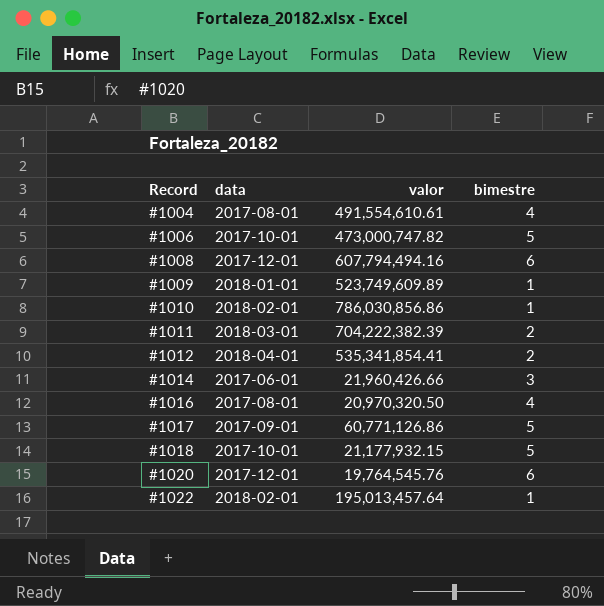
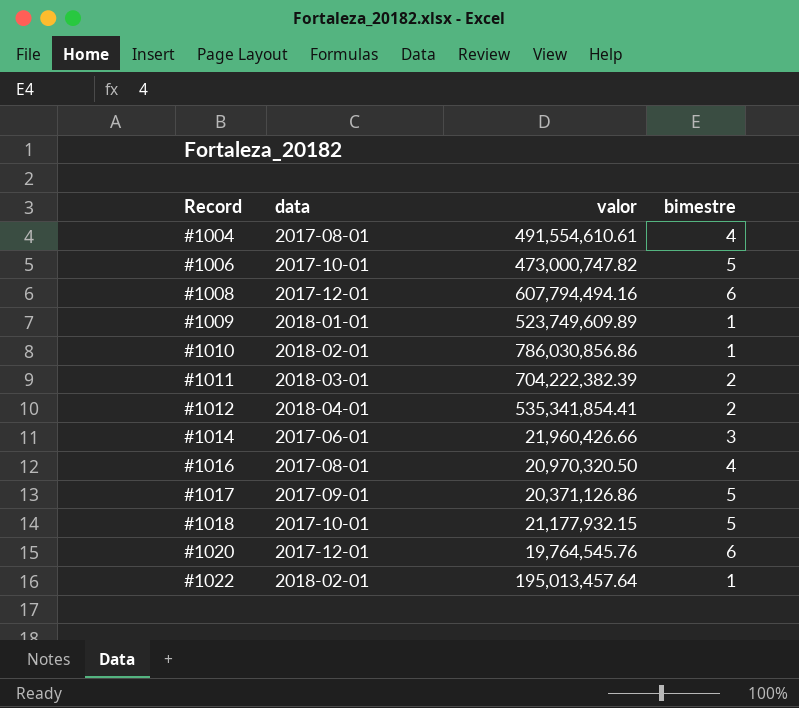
#1017 | valor: 60,771,126.86 -> 20,371,126.86

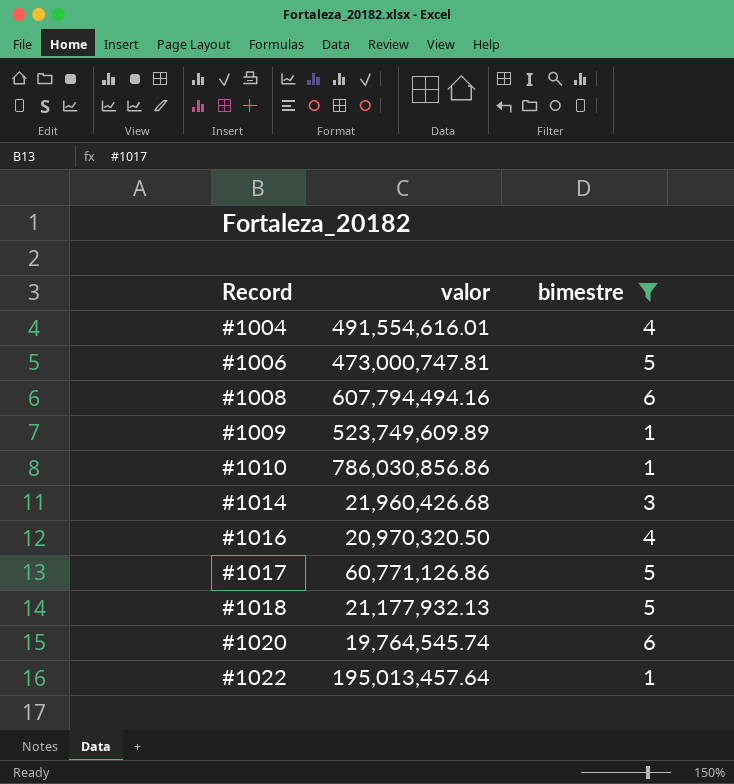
filter: none -> bimestre != 2
column data | position: 2 -> none
#1004 | valor: 491,554,610.61 -> 491,554,616.01
#1006 | valor: 473,000,747.82 -> 473,000,747.81
#1014 | valor: 21,960,426.66 -> 21,960,426.68
#1017 | valor: 20,371,126.86 -> 60,771,126.86
#1018 | valor: 21,177,932.15 -> 21,177,932.13
#1020 | valor: 19,764,545.76 -> 19,764,545.74

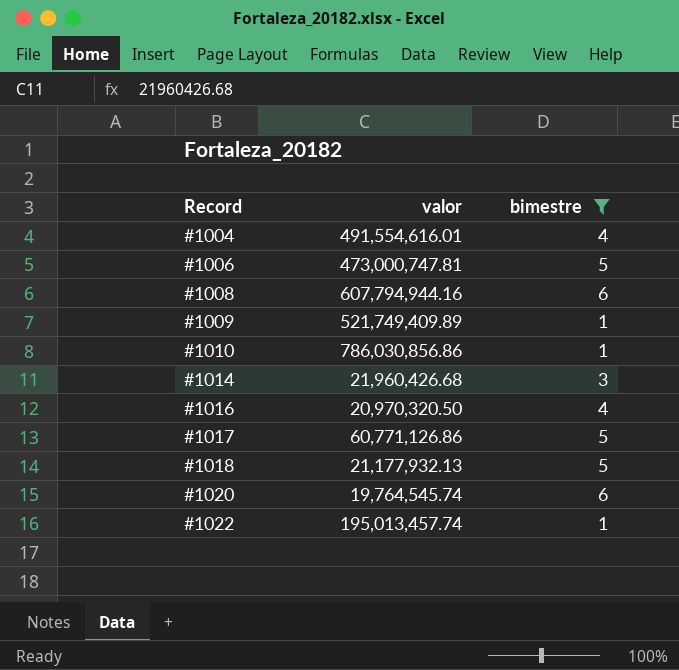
#1008 | valor: 607,794,494.16 -> 607,794,944.16
#1009 | valor: 523,749,609.89 -> 521,749,409.89
#1022 | valor: 195,013,457.64 -> 195,013,457.74

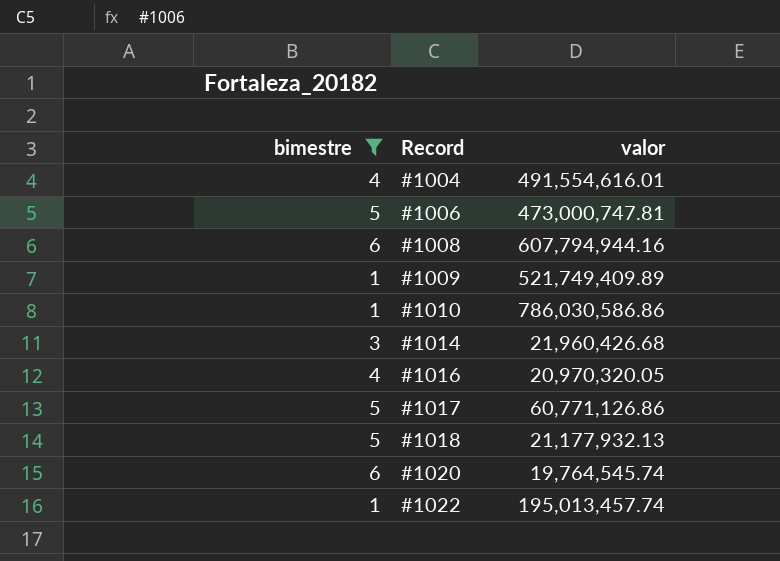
column bimestre | position: 3 -> 1
#1010 | valor: 786,030,856.86 -> 786,030,586.86
#1016 | valor: 20,970,320.50 -> 20,970,320.05

